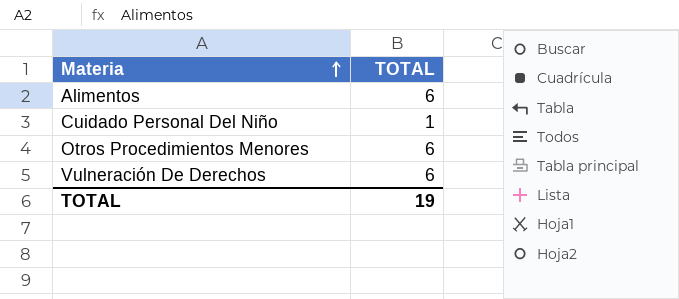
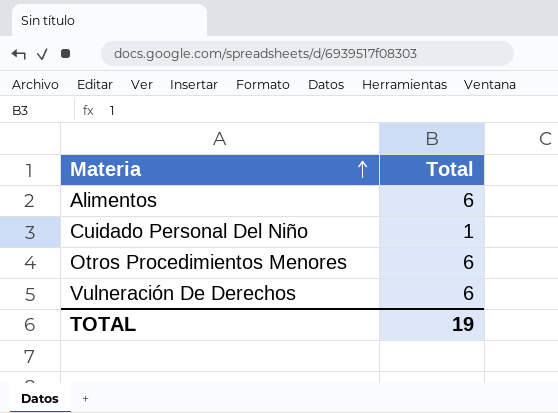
column name: TOTAL -> Total

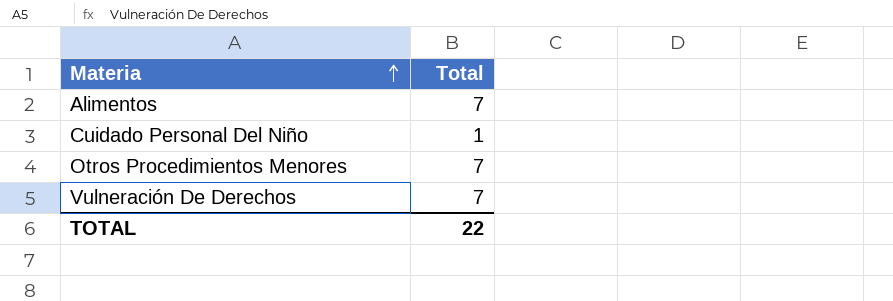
Alimentos | Total: 6 -> 7
Otros Procedimientos Menores | Total: 6 -> 7
Vulneración De Derechos | Total: 6 -> 7
TOTAL | Total: 19 -> 22

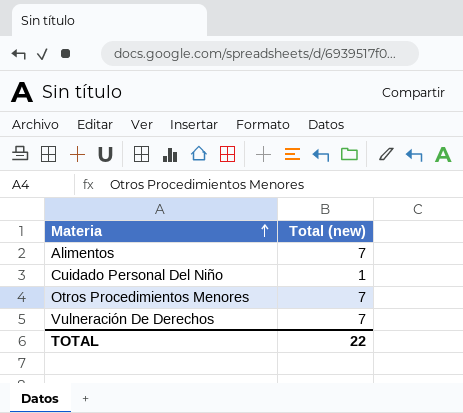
column name: Total -> Total (new)

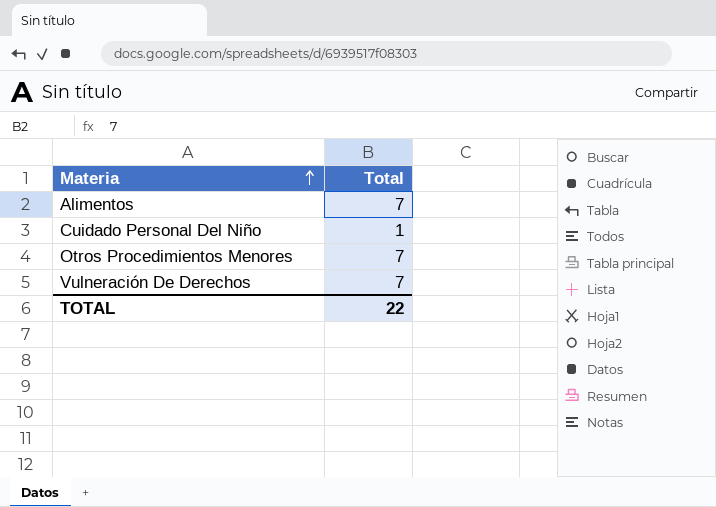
column name: Total (new) -> Total

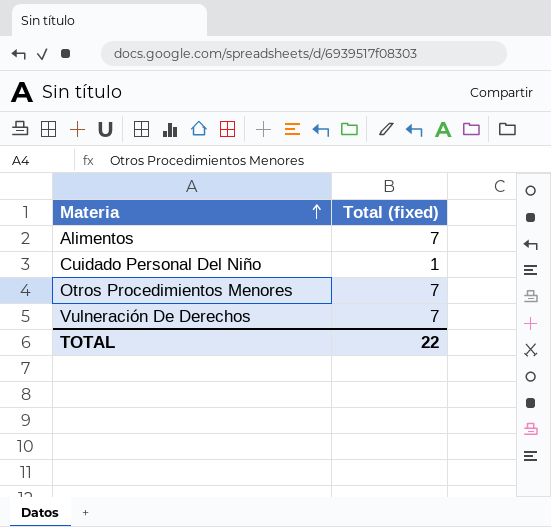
column name: Total -> Total (fixed)

